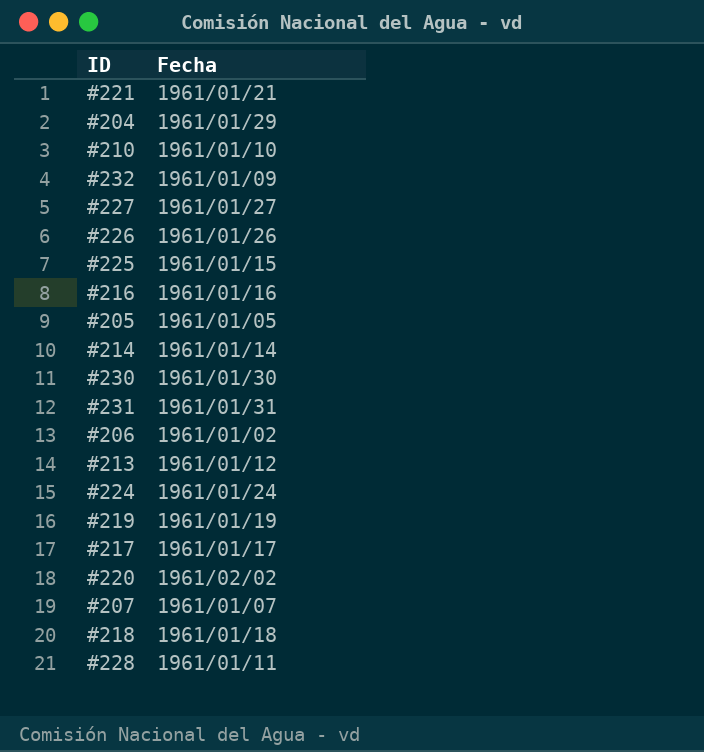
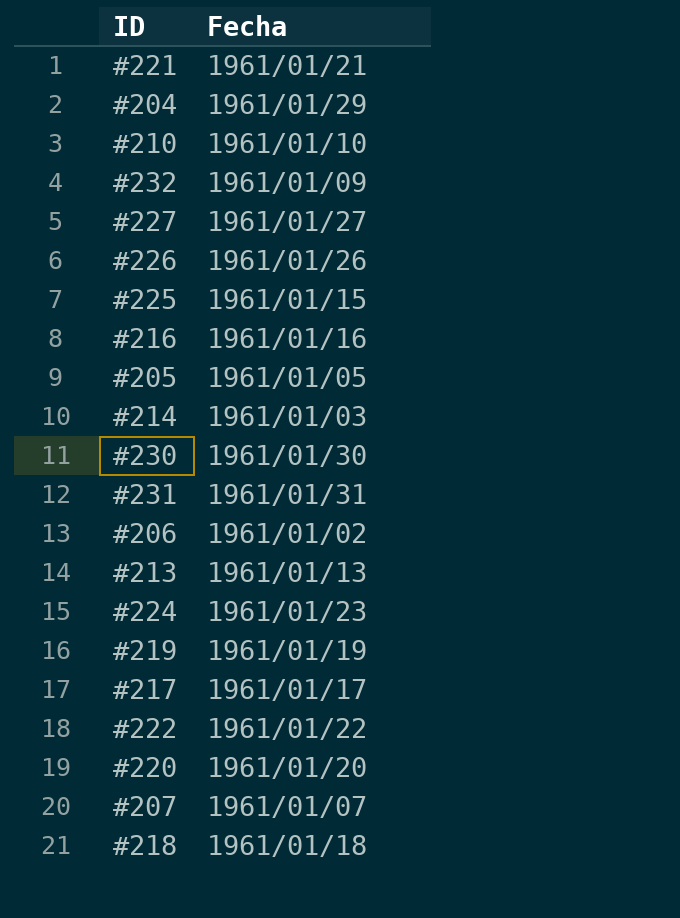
row #228: 1961/01/11 -> none
#214 | Fecha: 1961/01/14 -> 1961/01/03
#213 | Fecha: 1961/01/12 -> 1961/01/13
#224 | Fecha: 1961/01/24 -> 1961/01/23
row #222: none -> 1961/01/22
#220 | Fecha: 1961/02/02 -> 1961/01/20

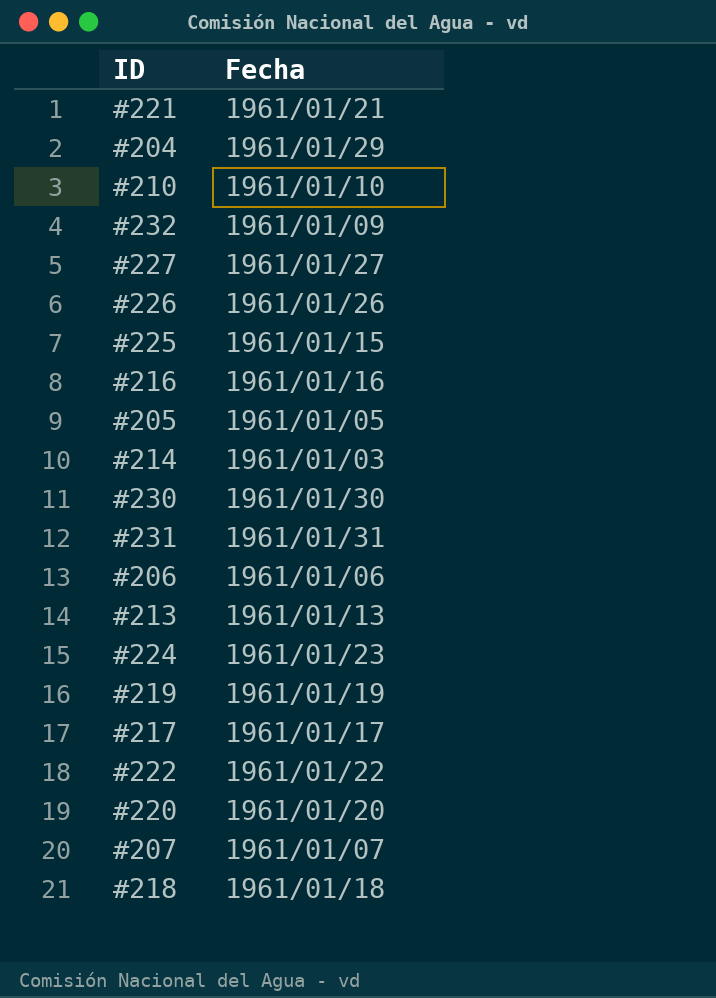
#206 | Fecha: 1961/01/02 -> 1961/01/06

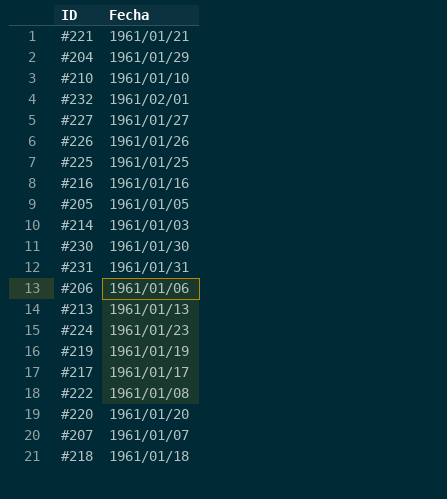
#232 | Fecha: 1961/01/09 -> 1961/02/01
#225 | Fecha: 1961/01/15 -> 1961/01/25
#222 | Fecha: 1961/01/22 -> 1961/01/08

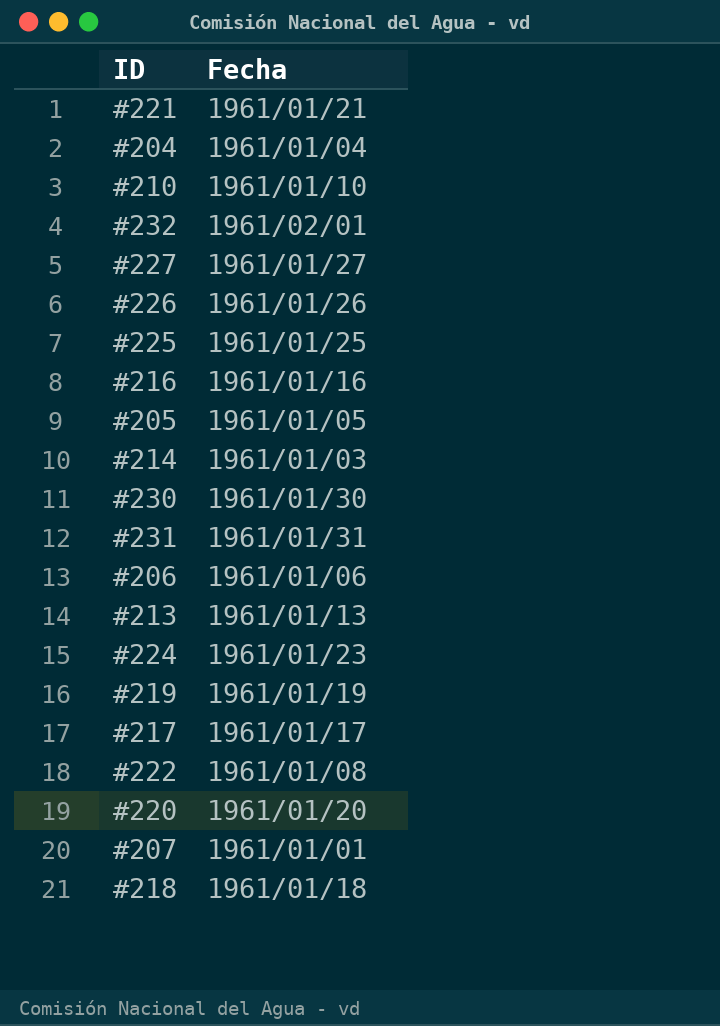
#204 | Fecha: 1961/01/29 -> 1961/01/04
#207 | Fecha: 1961/01/07 -> 1961/01/01

